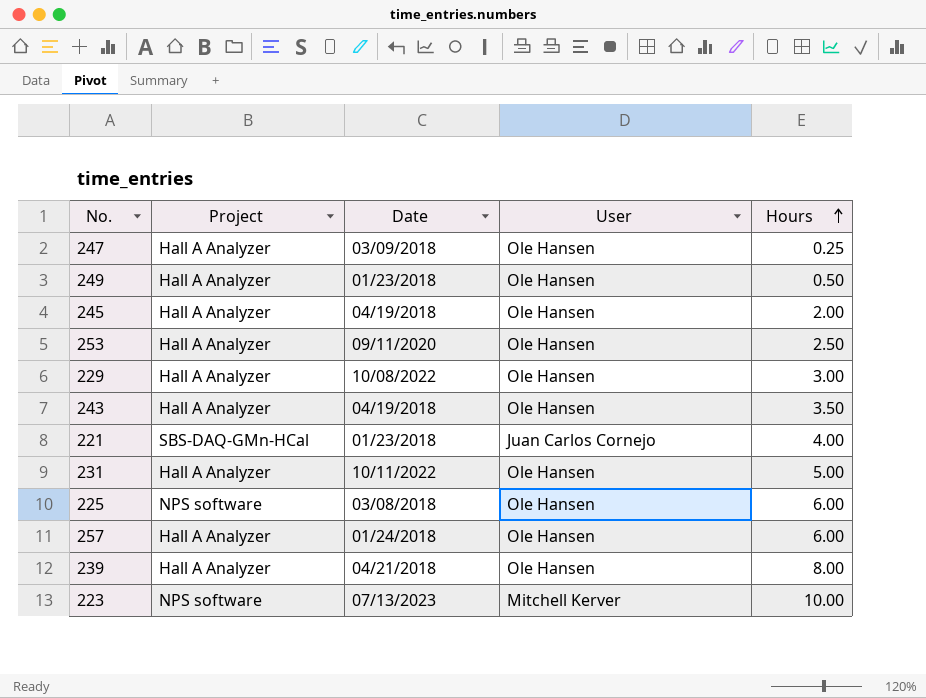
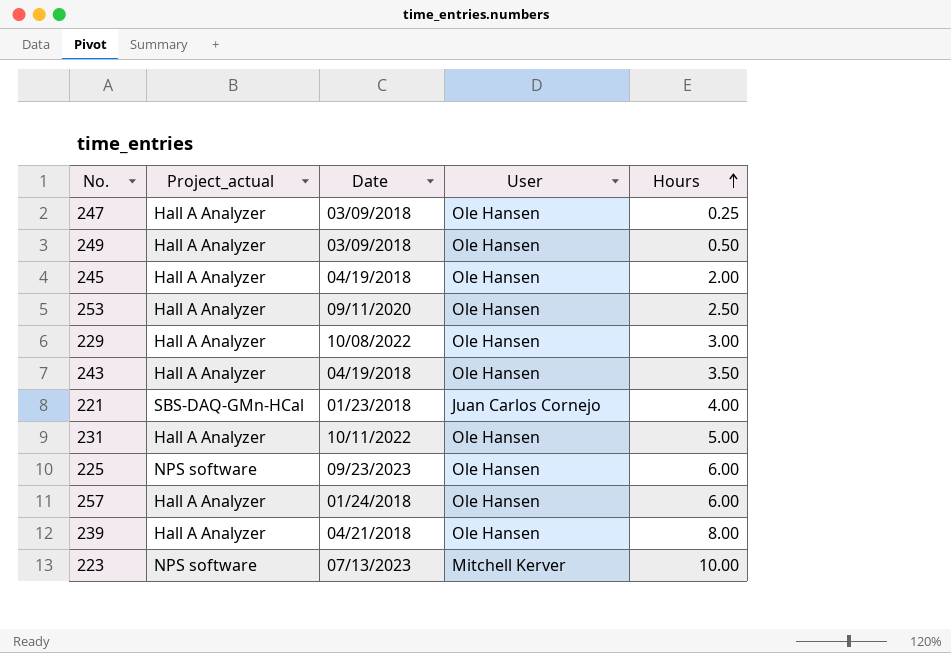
column name: Project -> Project_actual
249 | Date: 01/23/2018 -> 03/09/2018
225 | Date: 03/08/2018 -> 09/23/2023

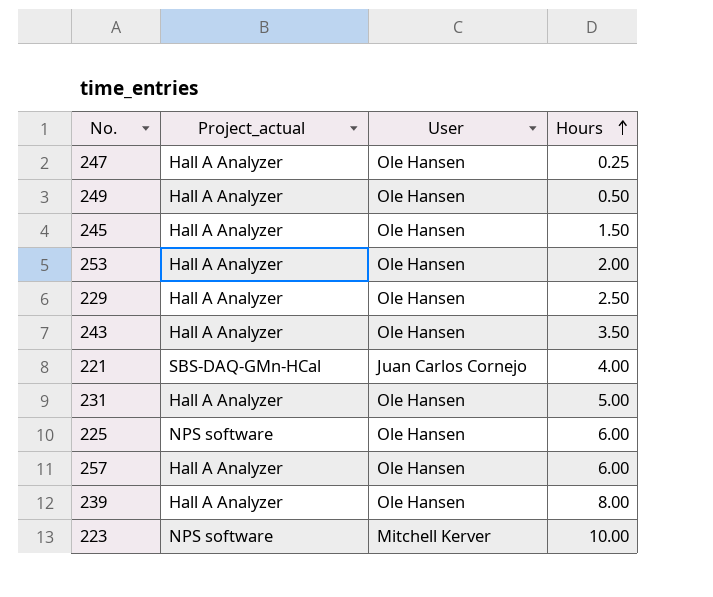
column Date | position: 3 -> none
245 | Hours: 2.00 -> 1.50
253 | Hours: 2.50 -> 2.00
229 | Hours: 3.00 -> 2.50

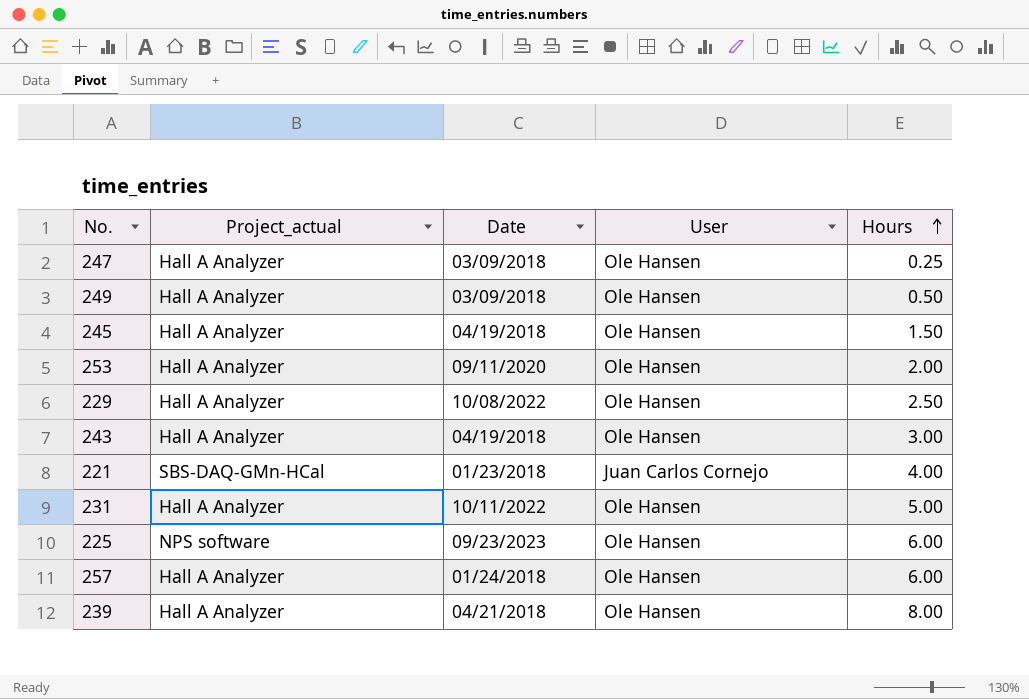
column Date | position: none -> 3
row 223: NPS software | Mitchell Kerver | 10.00 -> none
243 | Hours: 3.50 -> 3.00

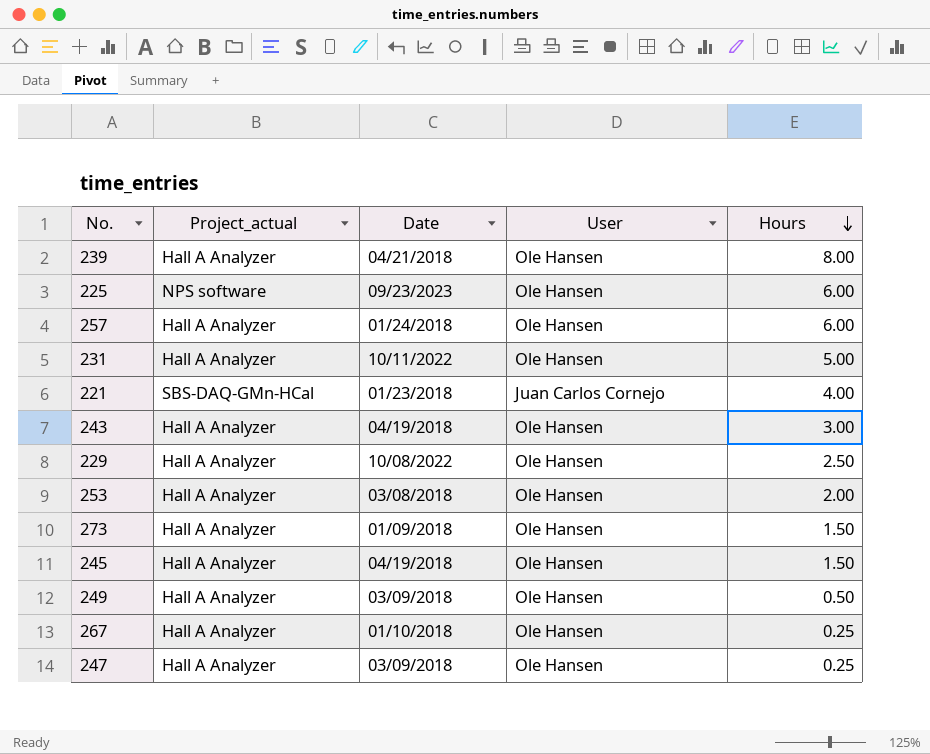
row order: Hours ascending -> Hours descending
253 | Date: 09/11/2020 -> 03/08/2018
row 273: none -> Hall A Analyzer | 01/09/2018 | Ole Hansen | 1.50
row 267: none -> Hall A Analyzer | 01/10/2018 | Ole Hansen | 0.25

